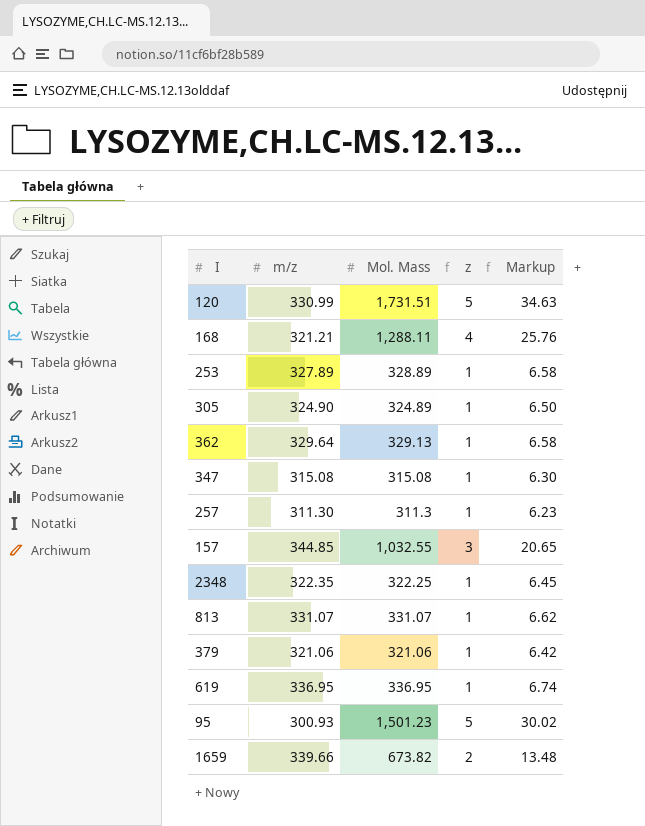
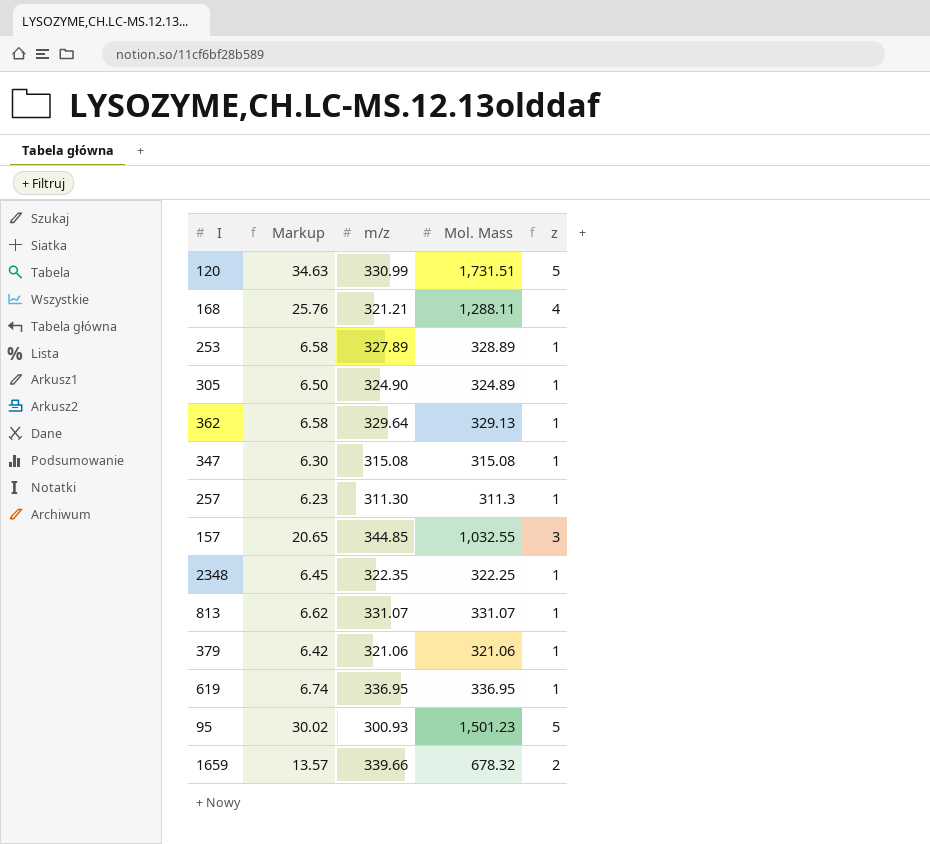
column Markup | position: 5 -> 2
1659 | Markup: 13.48 -> 13.57
1659 | Mol. Mass: 673.82 -> 678.32

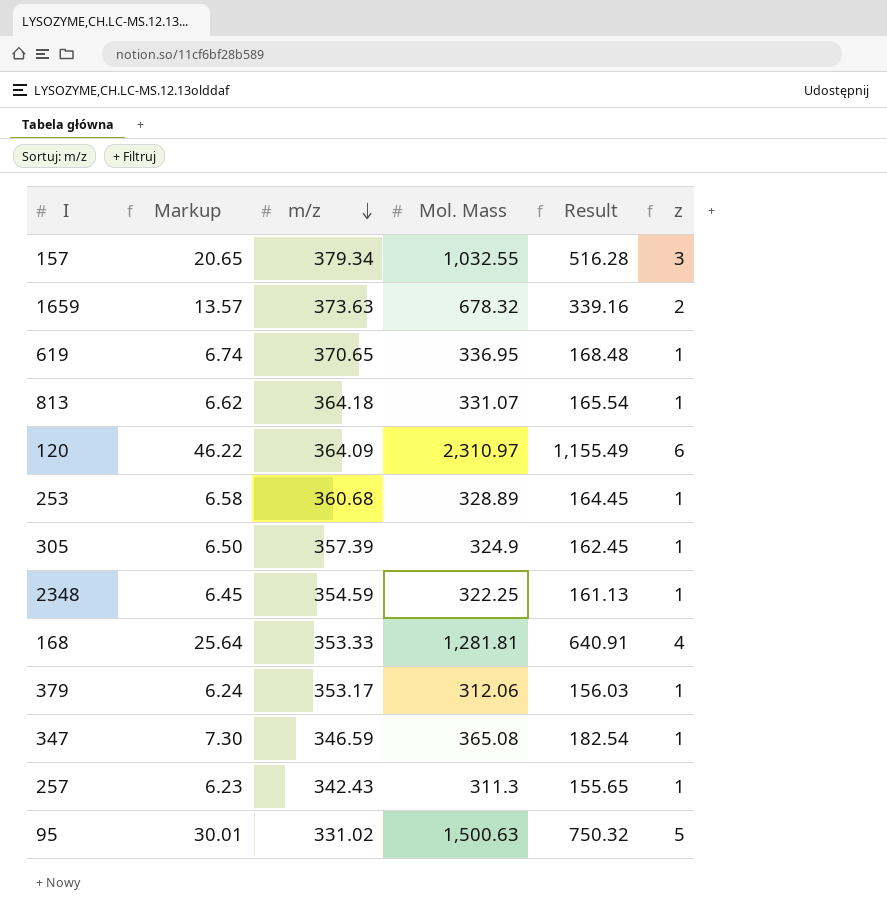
row order: none -> m/z descending
column Result | formula: none -> [Mol. Mass] * 0.5
row 362: 6.58 | 329.64 | 329.13 | 1 -> none
157 | m/z: 344.85 -> 379.34
1659 | m/z: 339.66 -> 373.63
619 | m/z: 336.95 -> 370.65
813 | m/z: 331.07 -> 364.18
120 | Markup: 34.63 -> 46.22
120 | m/z: 330.99 -> 364.09
120 | Mol. Mass: 1,731.51 -> 2,310.97
120 | z: 5 -> 6
253 | m/z: 327.89 -> 360.68
305 | m/z: 324.90 -> 357.39
305 | Mol. Mass: 324.89 -> 324.9
2348 | m/z: 322.35 -> 354.59
168 | Markup: 25.76 -> 25.64
168 | m/z: 321.21 -> 353.33
168 | Mol. Mass: 1,288.11 -> 1,281.81
379 | Markup: 6.42 -> 6.24
379 | m/z: 321.06 -> 353.17
379 | Mol. Mass: 321.06 -> 312.06
347 | Markup: 6.30 -> 7.30
347 | m/z: 315.08 -> 346.59
347 | Mol. Mass: 315.08 -> 365.08
257 | m/z: 311.30 -> 342.43
95 | Markup: 30.02 -> 30.01
95 | m/z: 300.93 -> 331.02
95 | Mol. Mass: 1,501.23 -> 1,500.63

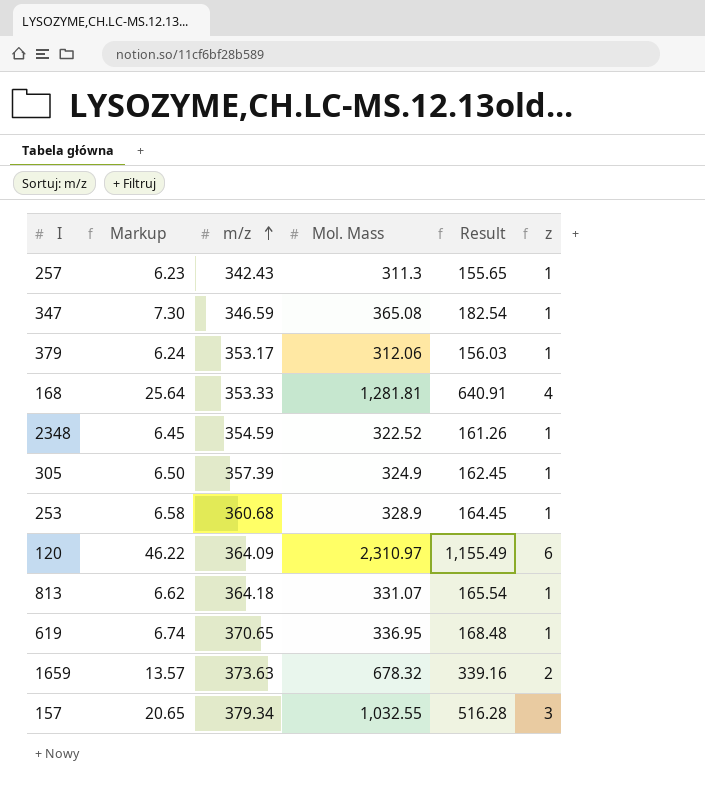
row order: m/z descending -> m/z ascending
row 95: 30.01 | 331.02 | 1,500.63 | 750.32 | 5 -> none
2348 | Mol. Mass: 322.25 -> 322.52
2348 | Result: 161.13 -> 161.26
253 | Mol. Mass: 328.89 -> 328.9

